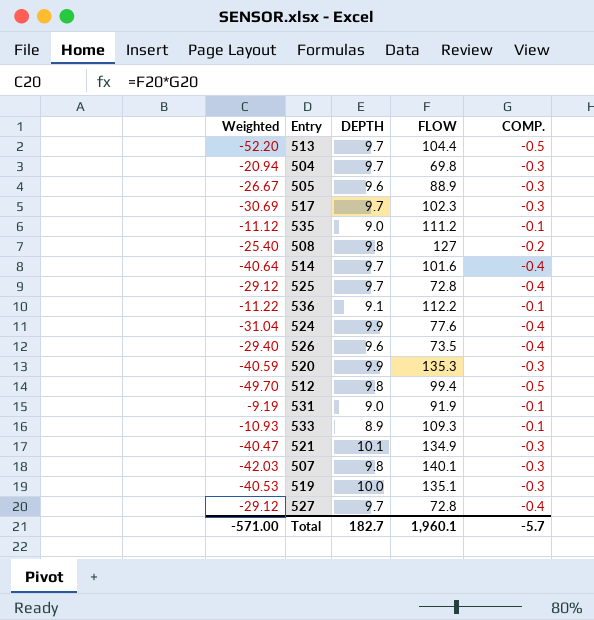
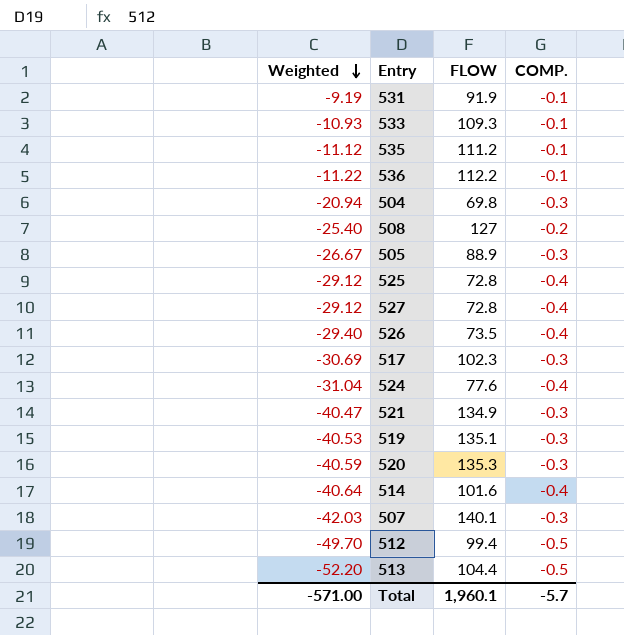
row order: none -> Weighted descending
column DEPTH | position: 3 -> none

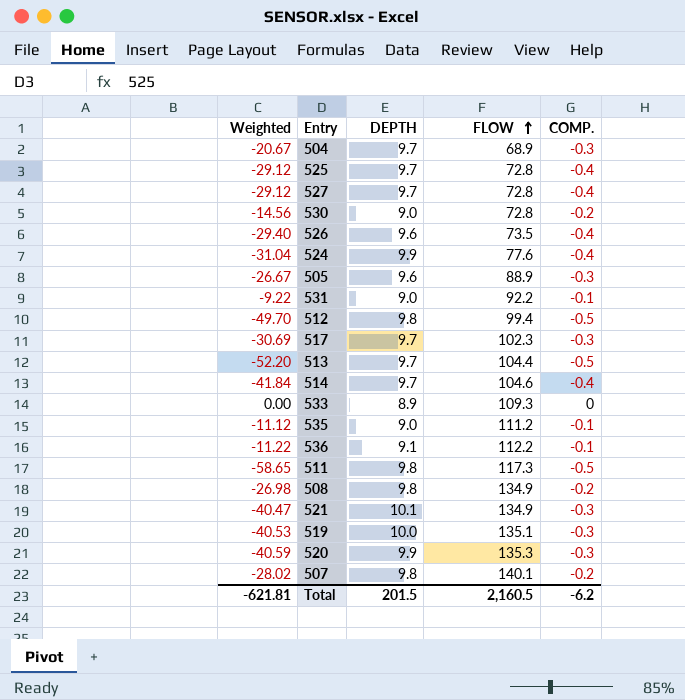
row order: Weighted descending -> FLOW ascending
column DEPTH | position: none -> 3
504 | Weighted: -20.94 -> -20.67
504 | FLOW: 69.8 -> 68.9
row 530: none -> -14.56 | 9.0 | 72.8 | -0.2
531 | Weighted: -9.19 -> -9.22
531 | FLOW: 91.9 -> 92.2
514 | Weighted: -40.64 -> -41.84
514 | FLOW: 101.6 -> 104.6
533 | Weighted: -10.93 -> 0.00
533 | COMP.: -0.1 -> 0
row 511: none -> -58.65 | 9.8 | 117.3 | -0.5
508 | Weighted: -25.40 -> -26.98
508 | FLOW: 127 -> 134.9
507 | Weighted: -42.03 -> -28.02
507 | COMP.: -0.3 -> -0.2
Total | Weighted: -571.00 -> -621.81
Total | FLOW: 1,960.1 -> 2,160.5
Total | COMP.: -5.7 -> -6.2

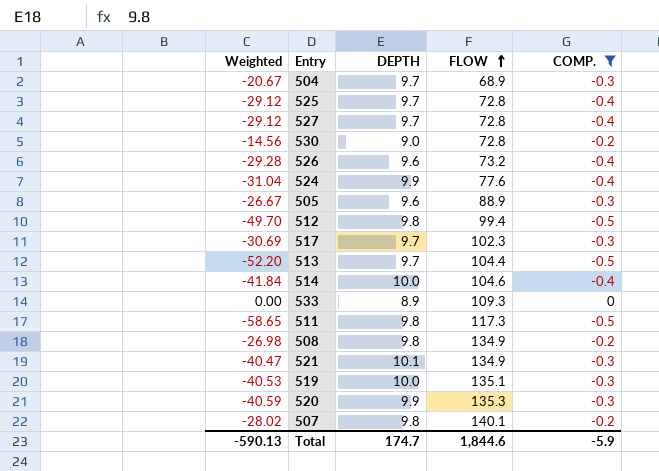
filter: none -> COMP. != -0.1
526 | Weighted: -29.40 -> -29.28
526 | FLOW: 73.5 -> 73.2
514 | DEPTH: 9.7 -> 10.0
Total | Weighted: -621.81 -> -590.13
Total | DEPTH: 201.5 -> 174.7
Total | FLOW: 2,160.5 -> 1,844.6
Total | COMP.: -6.2 -> -5.9

